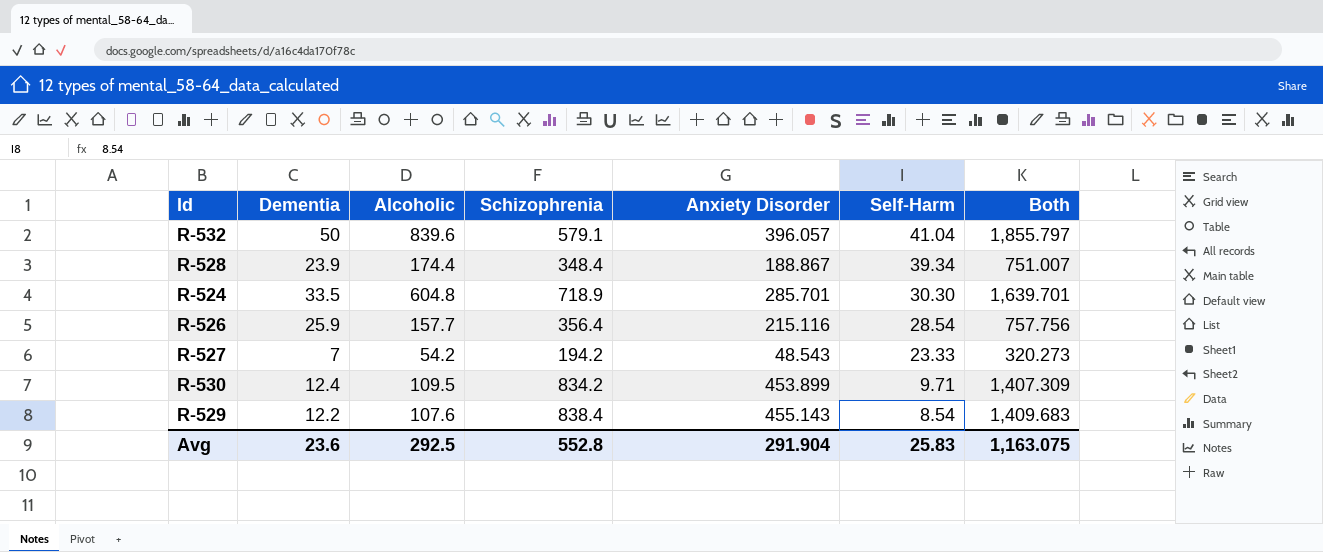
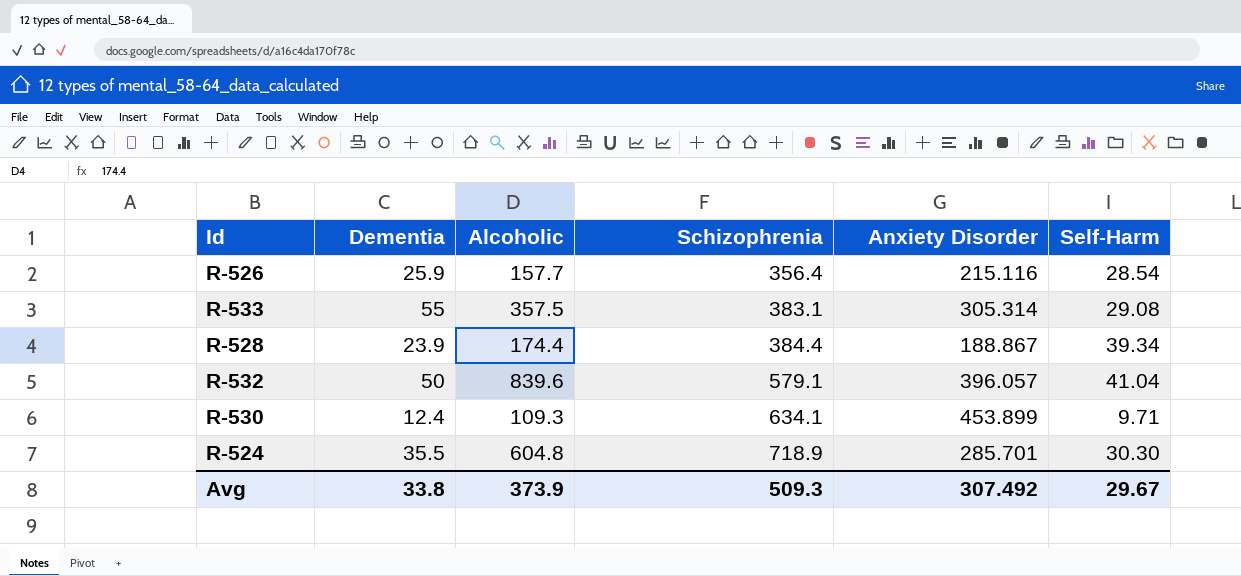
row order: Self-Harm descending -> Schizophrenia ascending
column Both | formula: [Alcoholic] + [Schizophrenia] + [Anxiety Disorder] + [Self-Harm] -> none
row R-527: 7 | 54.2 | 194.2 | 48.543 | 23.33 | 320.273 -> none
row R-529: 12.2 | 107.6 | 838.4 | 455.143 | 8.54 | 1,409.683 -> none
row R-533: none -> 55 | 357.5 | 383.1 | 305.314 | 29.08
R-528 | Schizophrenia: 348.4 -> 384.4
R-530 | Alcoholic: 109.5 -> 109.3
R-530 | Schizophrenia: 834.2 -> 634.1
R-524 | Dementia: 33.5 -> 35.5
Avg | Dementia: 23.6 -> 33.8
Avg | Alcoholic: 292.5 -> 373.9
Avg | Schizophrenia: 552.8 -> 509.3
Avg | Anxiety Disorder: 291.904 -> 307.492
Avg | Self-Harm: 25.83 -> 29.67

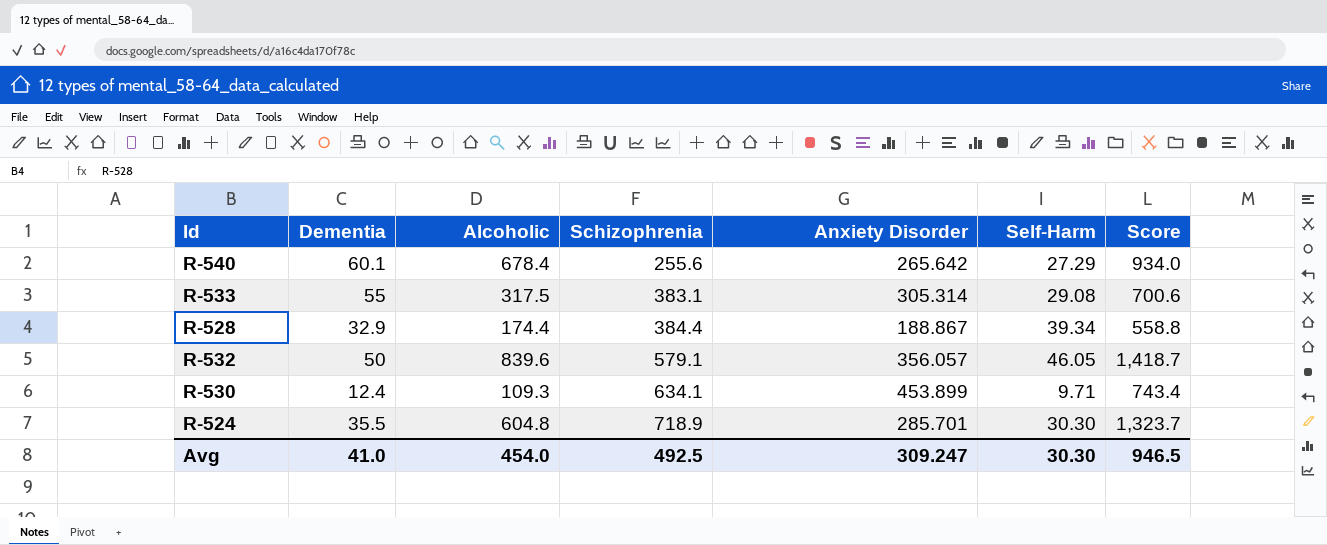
column Score | formula: none -> [Alcoholic] + [Schizophrenia]
row R-526: 25.9 | 157.7 | 356.4 | 215.116 | 28.54 -> none
row R-540: none -> 60.1 | 678.4 | 255.6 | 265.642 | 27.29 | 934.0
R-533 | Alcoholic: 357.5 -> 317.5
R-528 | Dementia: 23.9 -> 32.9
R-532 | Anxiety Disorder: 396.057 -> 356.057
R-532 | Self-Harm: 41.04 -> 46.05
Avg | Dementia: 33.8 -> 41.0
Avg | Alcoholic: 373.9 -> 454.0
Avg | Schizophrenia: 509.3 -> 492.5
Avg | Anxiety Disorder: 307.492 -> 309.247
Avg | Self-Harm: 29.67 -> 30.30

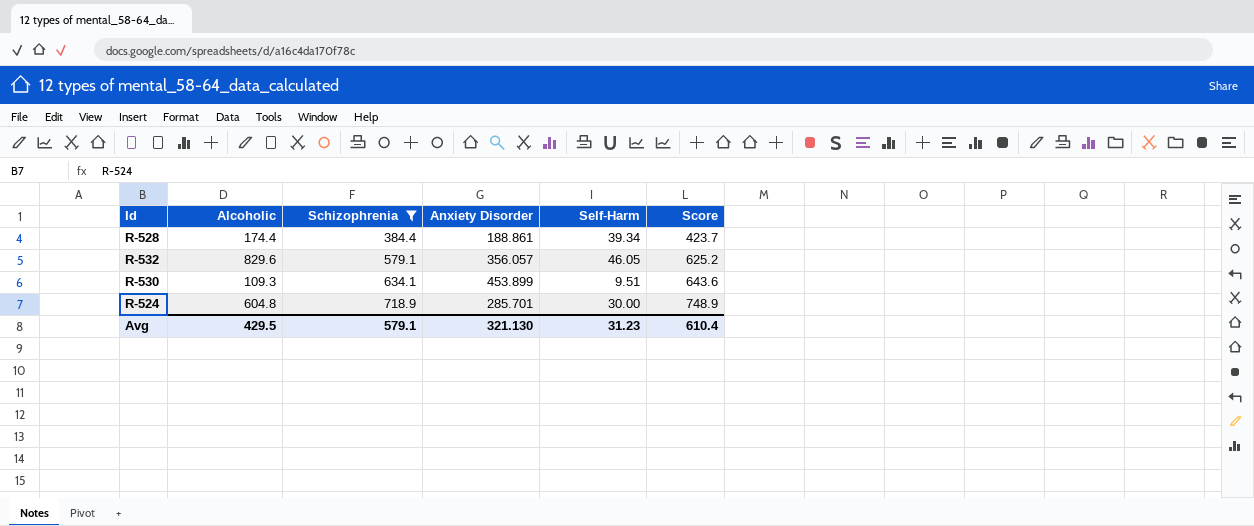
filter: none -> Schizophrenia >= 384.4
column Dementia | position: 2 -> none
column Score | formula: [Alcoholic] + [Schizophrenia] -> [Schizophrenia] + [Self-Harm]
R-528 | Anxiety Disorder: 188.867 -> 188.861
R-532 | Alcoholic: 839.6 -> 829.6
R-530 | Self-Harm: 9.71 -> 9.51
R-524 | Self-Harm: 30.30 -> 30.00
Avg | Alcoholic: 454.0 -> 429.5
Avg | Schizophrenia: 492.5 -> 579.1
Avg | Anxiety Disorder: 309.247 -> 321.130
Avg | Self-Harm: 30.30 -> 31.23
Avg | Score: 946.5 -> 610.4

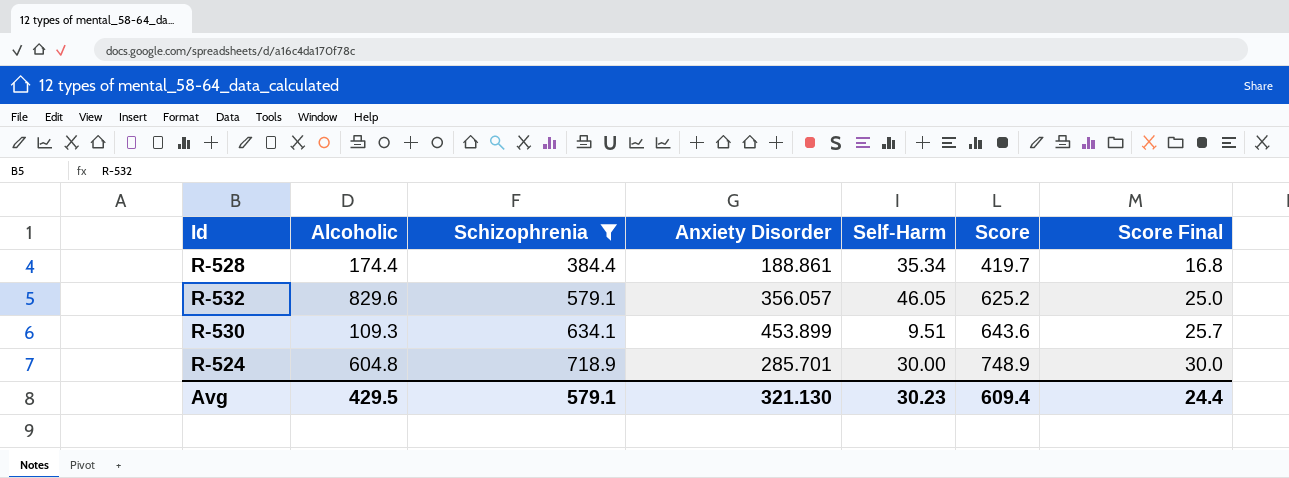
column Score Final | formula: none -> [Score] * 0.04
R-528 | Self-Harm: 39.34 -> 35.34
R-528 | Score: 423.7 -> 419.7
Avg | Self-Harm: 31.23 -> 30.23
Avg | Score: 610.4 -> 609.4

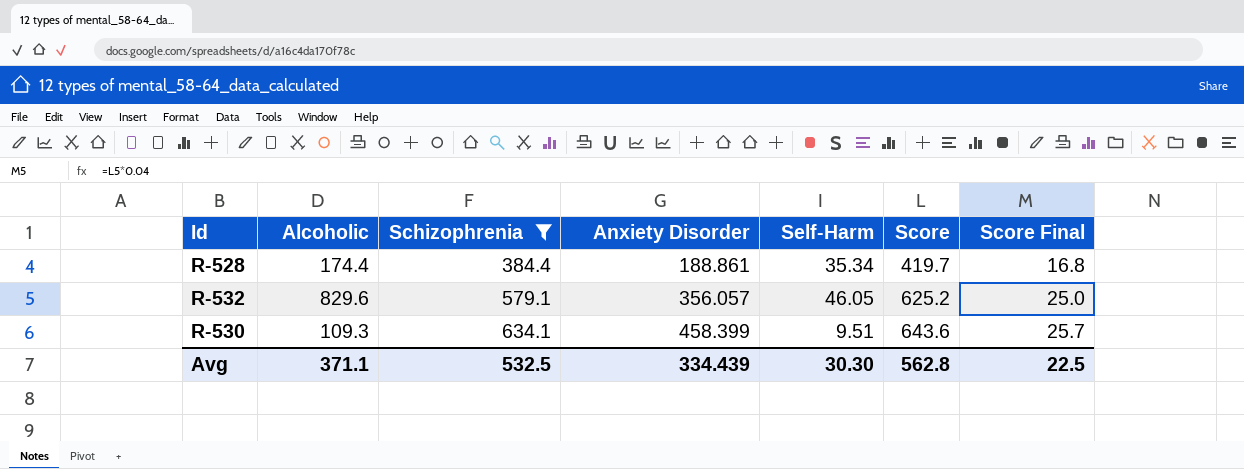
row R-524: 604.8 | 718.9 | 285.701 | 30.00 | 748.9 | 30.0 -> none
R-530 | Anxiety Disorder: 453.899 -> 458.399
Avg | Alcoholic: 429.5 -> 371.1
Avg | Schizophrenia: 579.1 -> 532.5
Avg | Anxiety Disorder: 321.130 -> 334.439
Avg | Self-Harm: 30.23 -> 30.30
Avg | Score: 609.4 -> 562.8
Avg | Score Final: 24.4 -> 22.5

